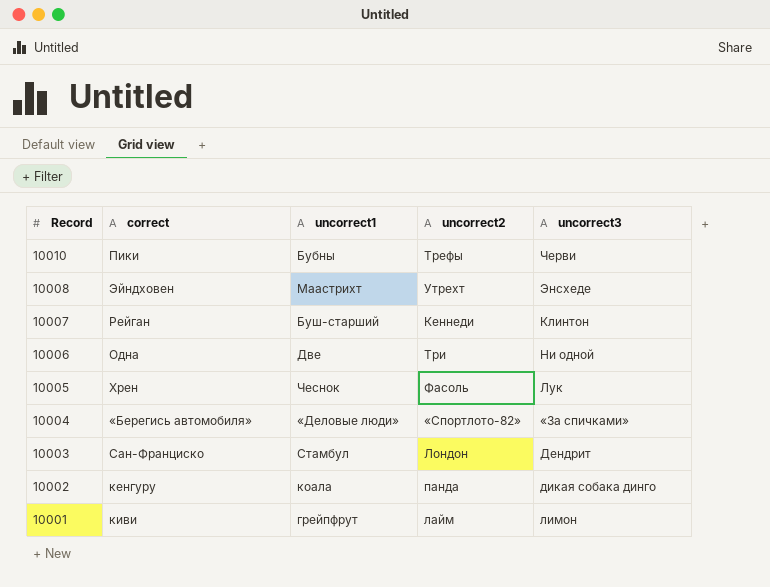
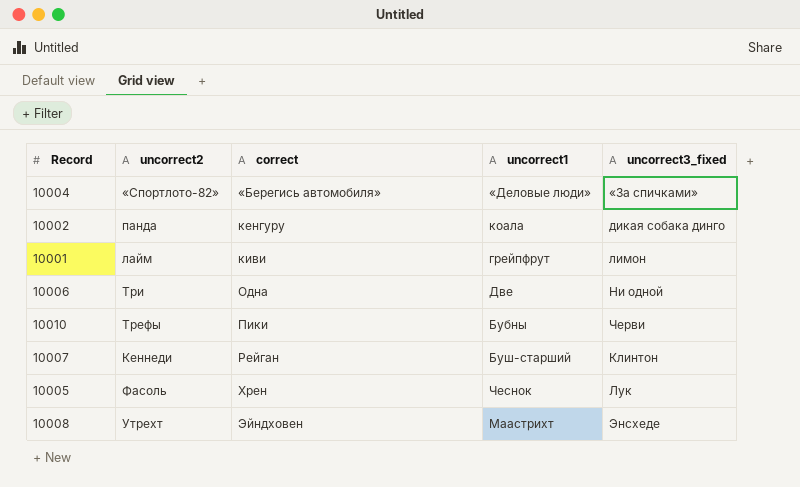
row order: Record descending -> correct ascending
column uncorrect2 | position: 4 -> 2
column name: uncorrect3 -> uncorrect3_fixed
row 10003: Сан-Франциско | Стамбул | Лондон | Дендрит -> none

